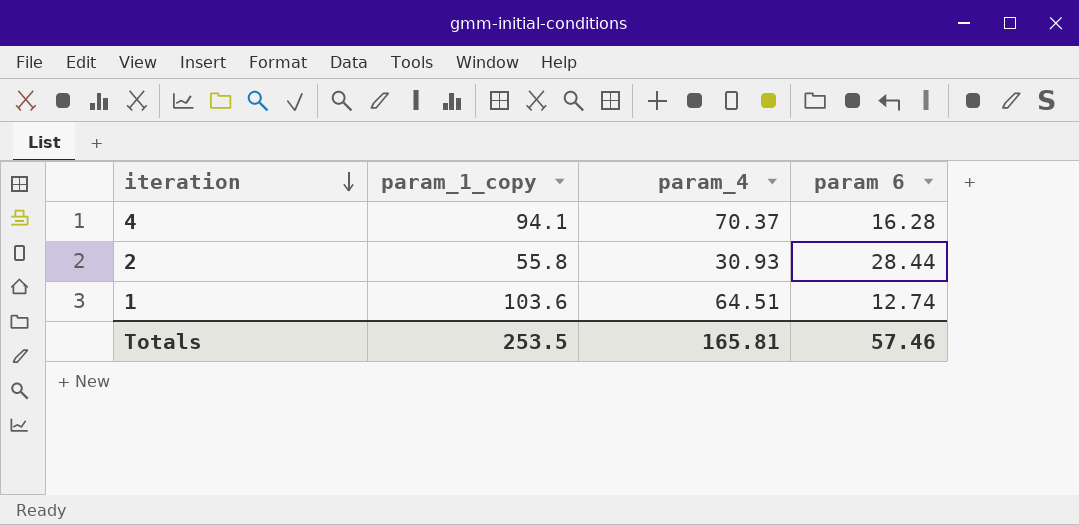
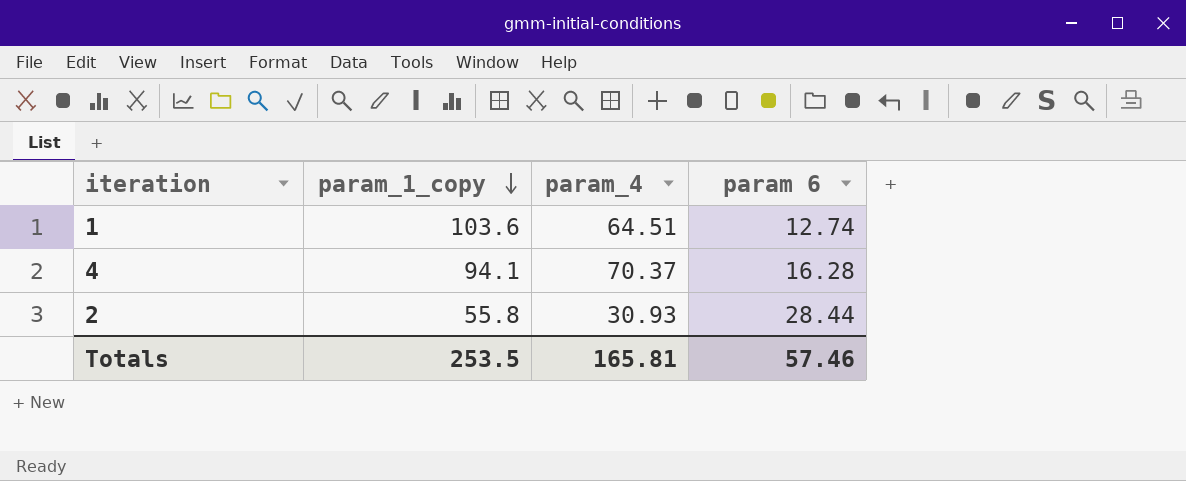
row order: iteration descending -> param_1_copy descending

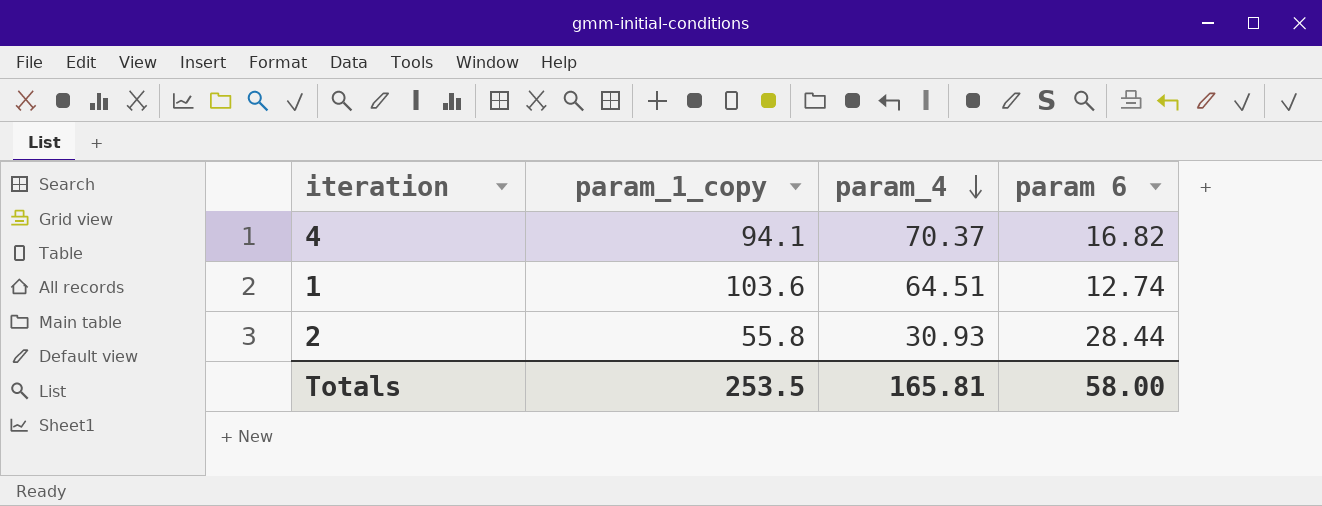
row order: param_1_copy descending -> param_4 descending
4 | param 6: 16.28 -> 16.82
Totals | param 6: 57.46 -> 58.00

